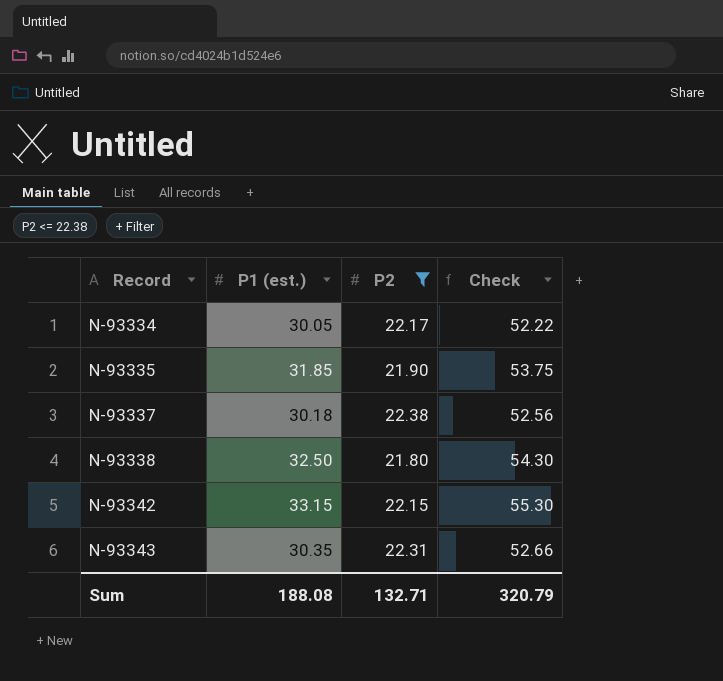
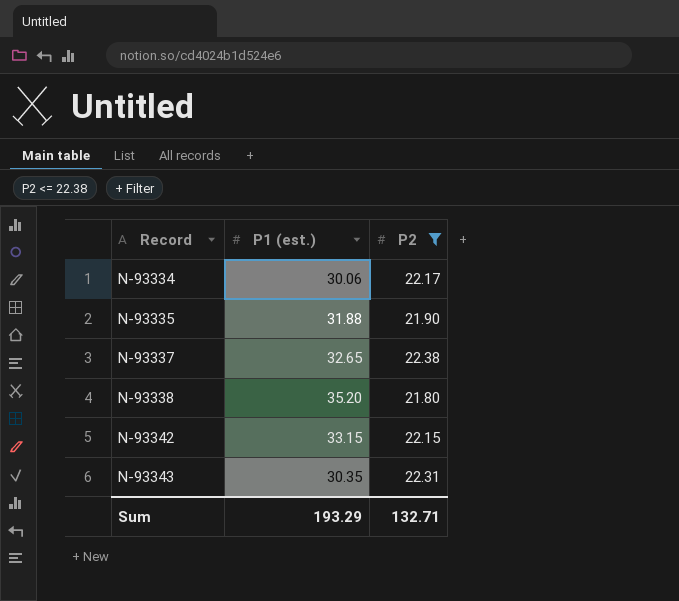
column Check | formula: [P1 (est.)] + [P2] -> none
N-93334 | P1 (est.): 30.05 -> 30.06
N-93335 | P1 (est.): 31.85 -> 31.88
N-93337 | P1 (est.): 30.18 -> 32.65
N-93338 | P1 (est.): 32.50 -> 35.20
Sum | P1 (est.): 188.08 -> 193.29

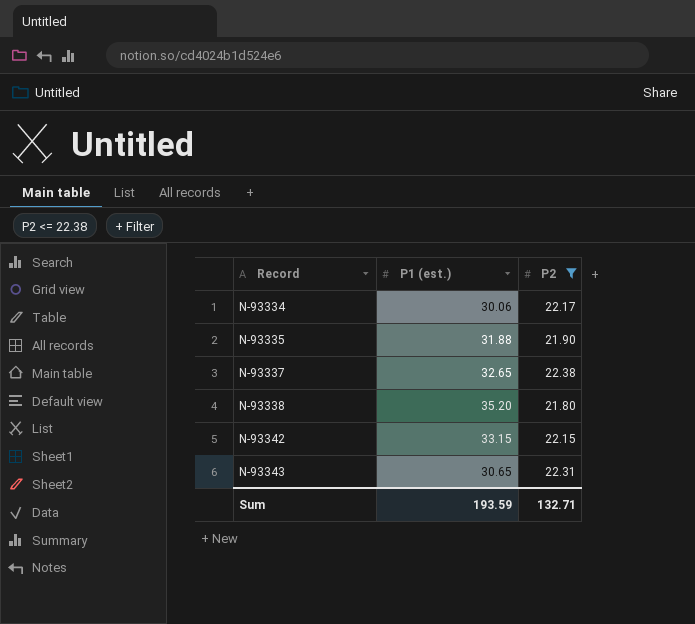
N-93343 | P1 (est.): 30.35 -> 30.65
Sum | P1 (est.): 193.29 -> 193.59

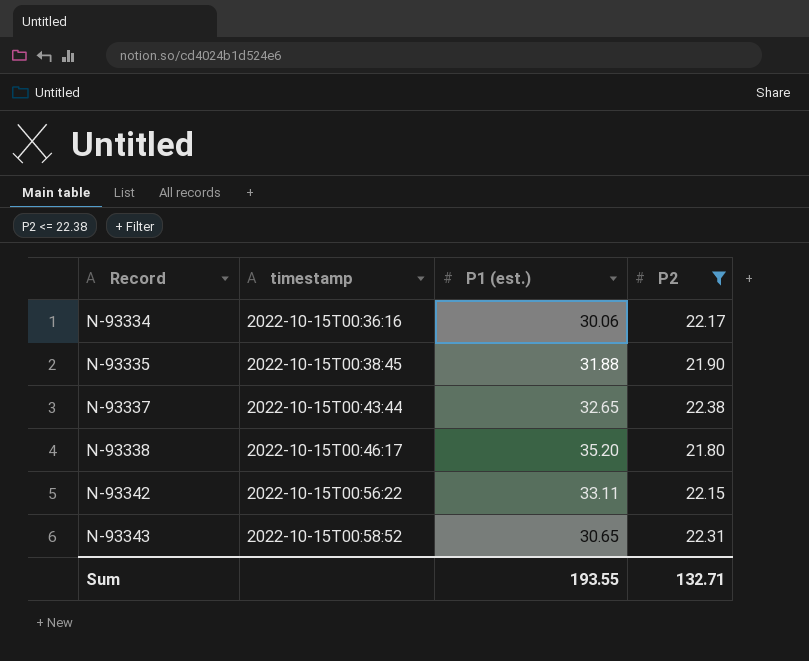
column timestamp | position: none -> 2
N-93342 | P1 (est.): 33.15 -> 33.11
Sum | P1 (est.): 193.59 -> 193.55

